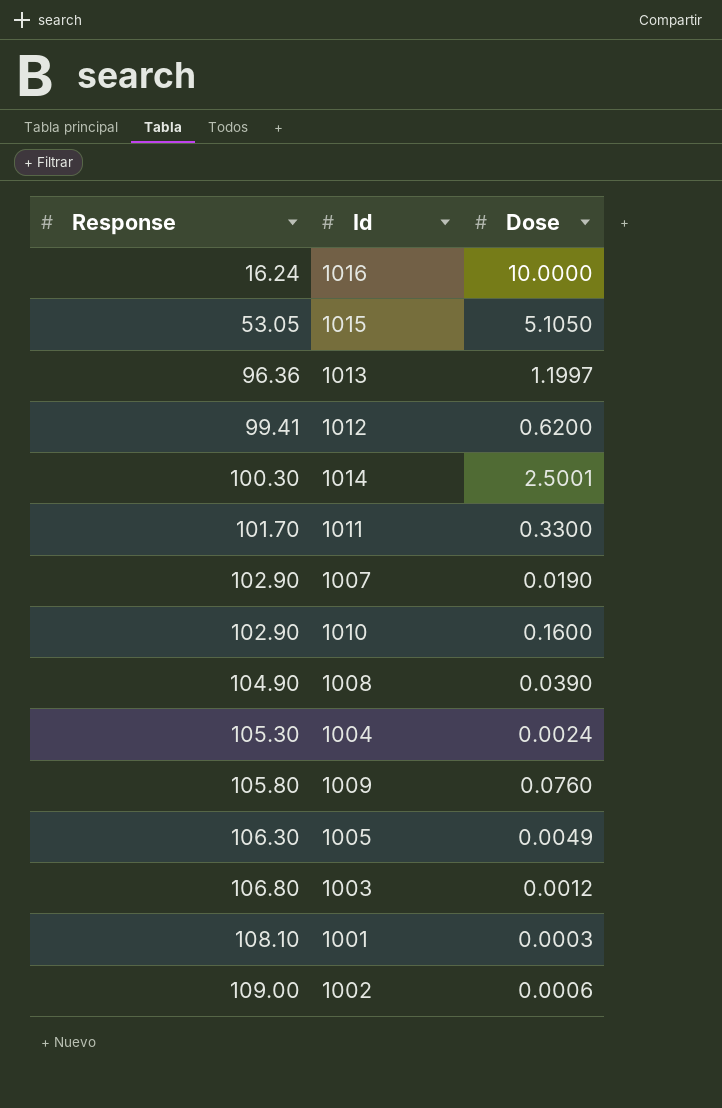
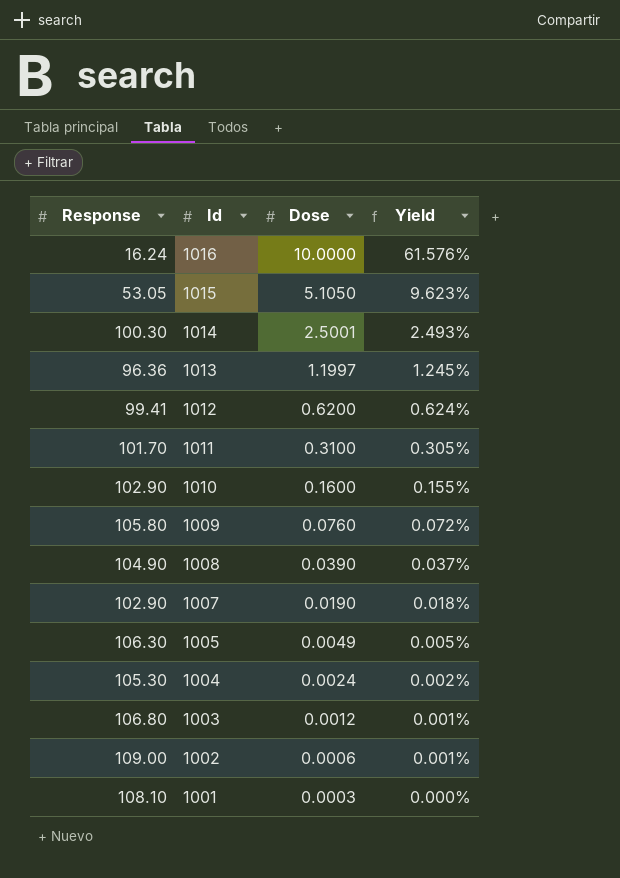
row order: Response ascending -> Id descending
column Yield | formula: none -> [Dose] / [Response]
1011 | Dose: 0.3300 -> 0.3100

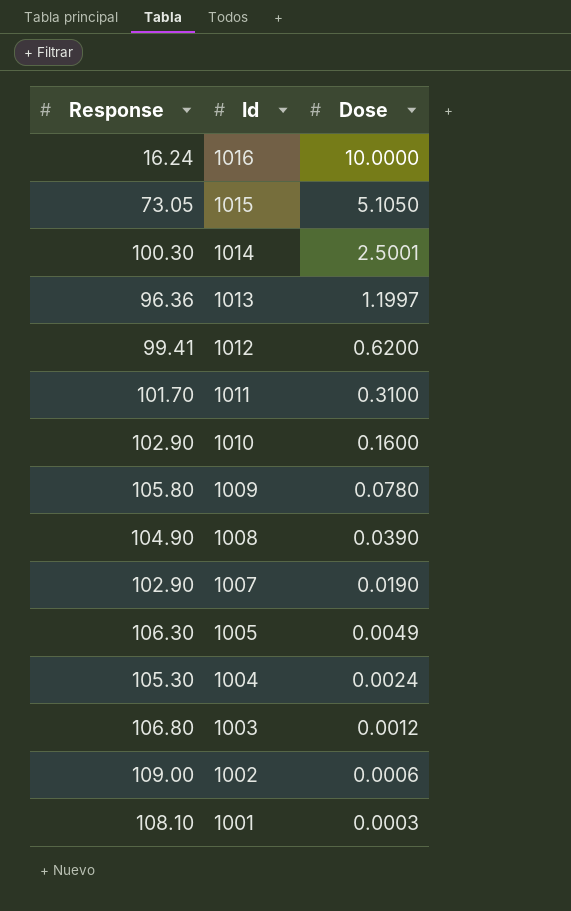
column Yield | formula: [Dose] / [Response] -> none
1015 | Response: 53.05 -> 73.05
1009 | Dose: 0.0760 -> 0.0780

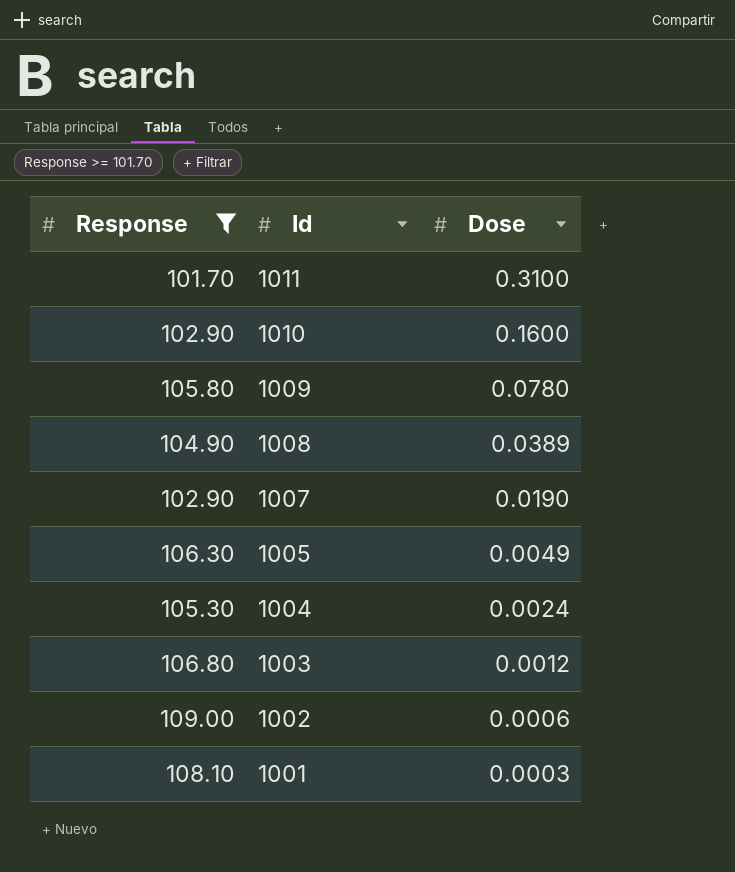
filter: none -> Response >= 101.70
1008 | Dose: 0.0390 -> 0.0389

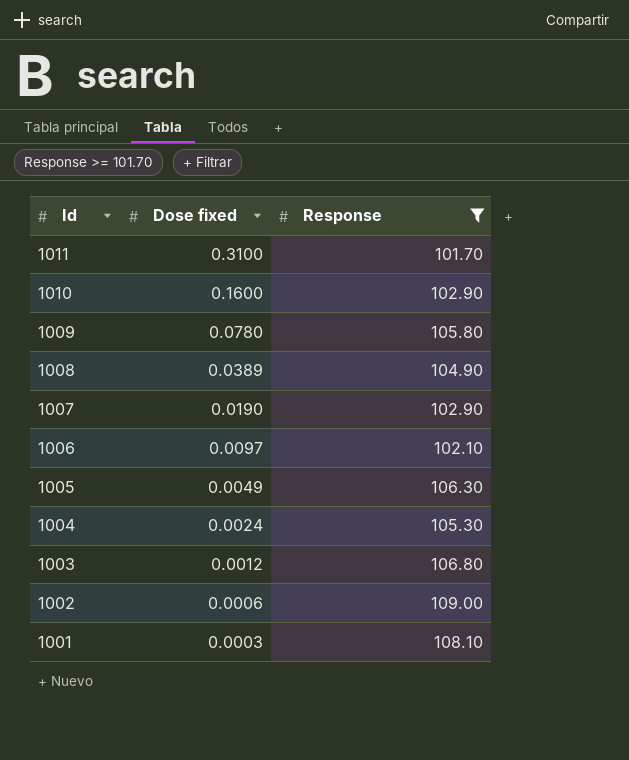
column name: Dose -> Dose fixed
column Response | position: 1 -> 3
row 1006: none -> 0.0097 | 102.10

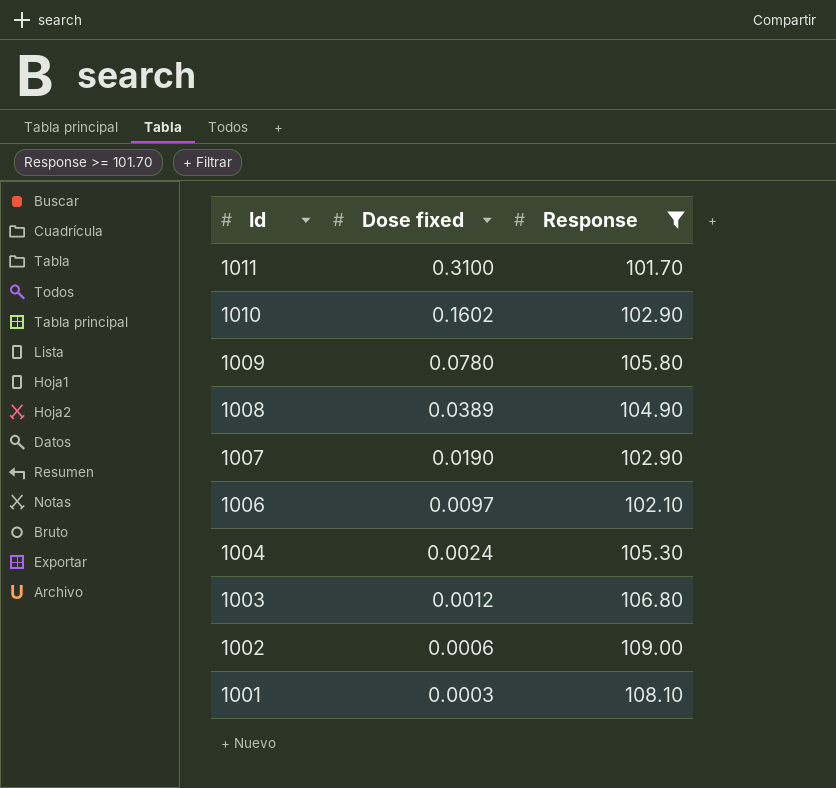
row 1005: 0.0049 | 106.30 -> none
1010 | Dose fixed: 0.1600 -> 0.1602

